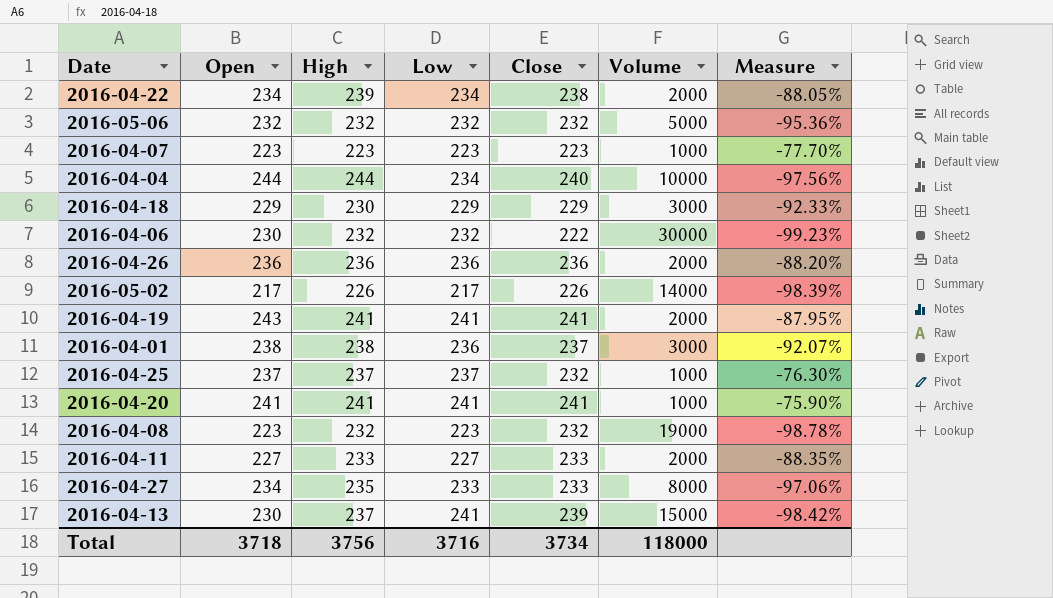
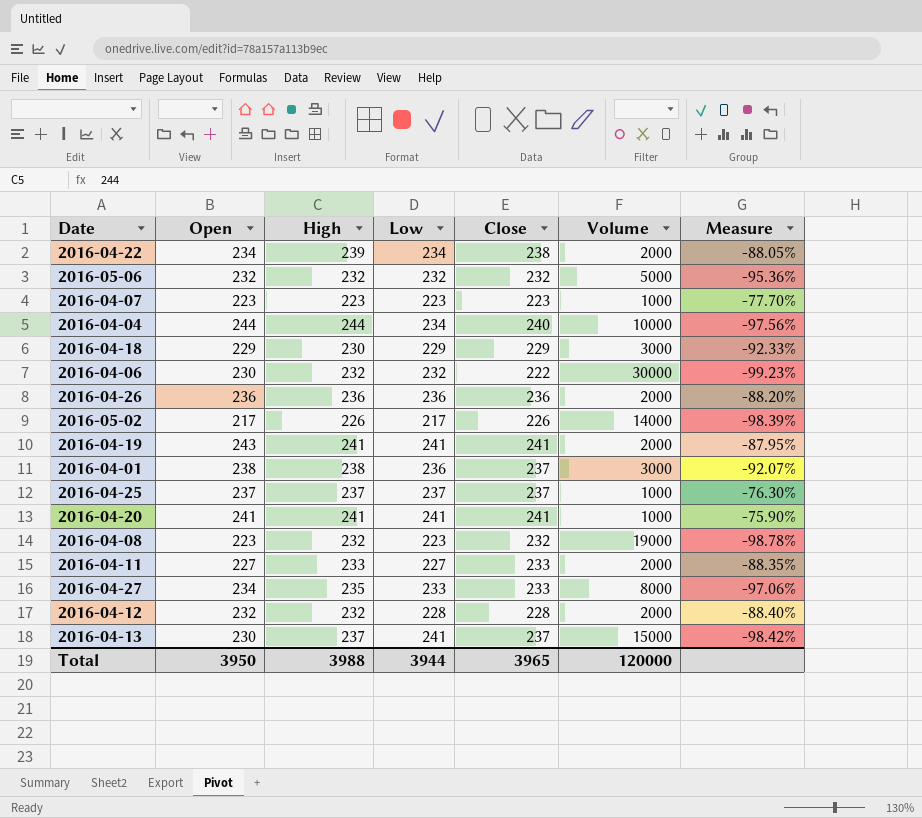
2016-04-25 | Close: 232 -> 237
row 2016-04-12: none -> 232 | 232 | 228 | 228 | 2000 | -88.40%
2016-04-13 | Close: 239 -> 237
Total | Open: 3718 -> 3950
Total | High: 3756 -> 3988
Total | Low: 3716 -> 3944
Total | Close: 3734 -> 3965
Total | Volume: 118000 -> 120000

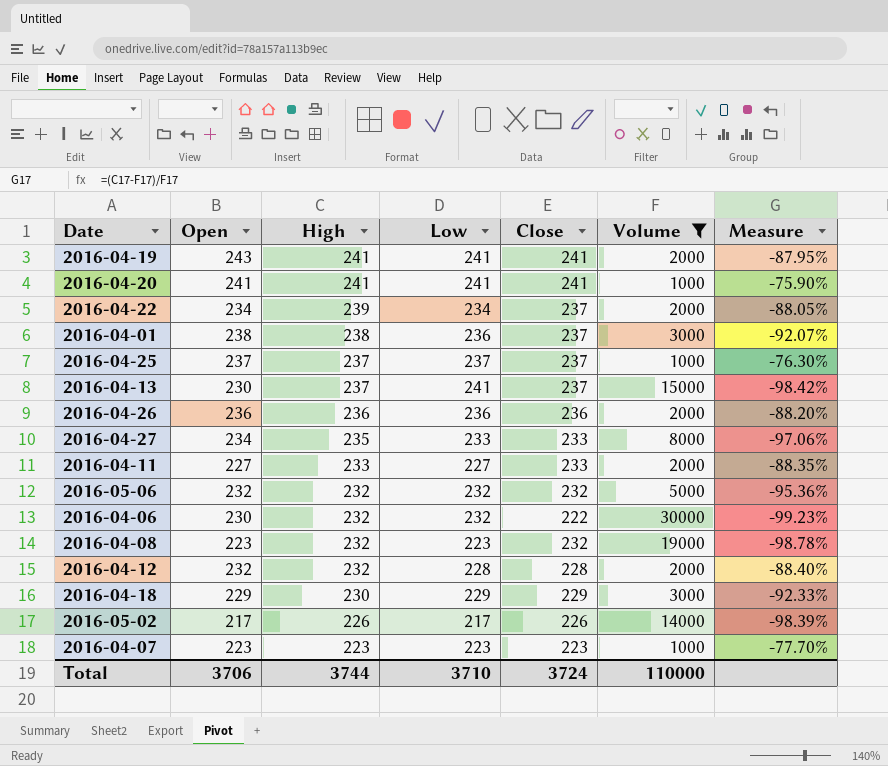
filter: none -> Volume != 10000
row order: none -> High descending
2016-04-22 | Close: 238 -> 237
Total | Open: 3950 -> 3706
Total | High: 3988 -> 3744
Total | Low: 3944 -> 3710
Total | Close: 3965 -> 3724
Total | Volume: 120000 -> 110000

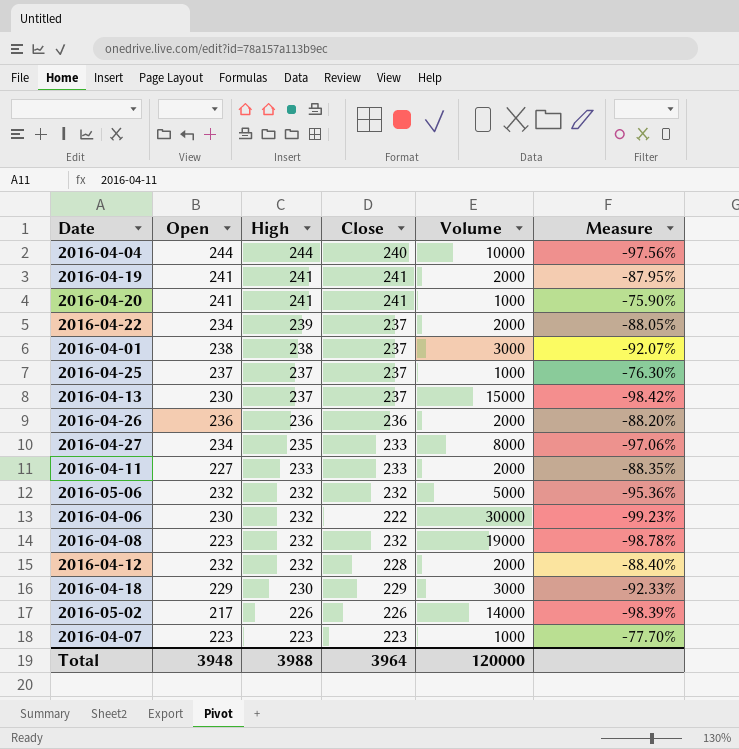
filter: Volume != 10000 -> none
column Low | position: 4 -> none
2016-04-19 | Open: 243 -> 241
Total | Open: 3706 -> 3948
Total | High: 3744 -> 3988
Total | Close: 3724 -> 3964
Total | Volume: 110000 -> 120000

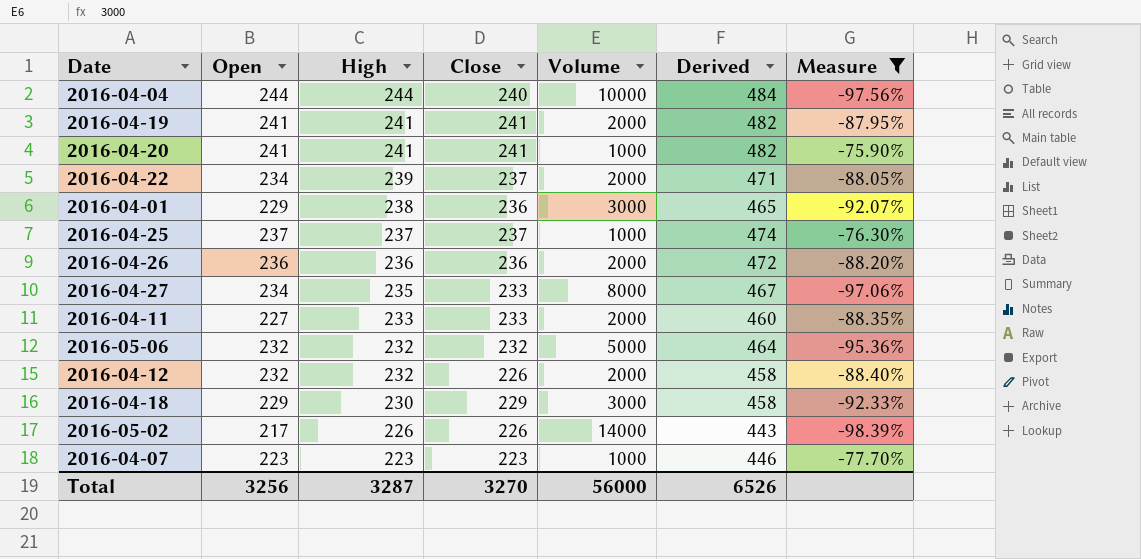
filter: none -> Measure >= -98.39%
column Derived | formula: none -> [Open] + [Close]
2016-04-01 | Open: 238 -> 229
2016-04-01 | Close: 237 -> 236
2016-04-12 | Close: 228 -> 226
Total | Open: 3948 -> 3256
Total | High: 3988 -> 3287
Total | Close: 3964 -> 3270
Total | Volume: 120000 -> 56000

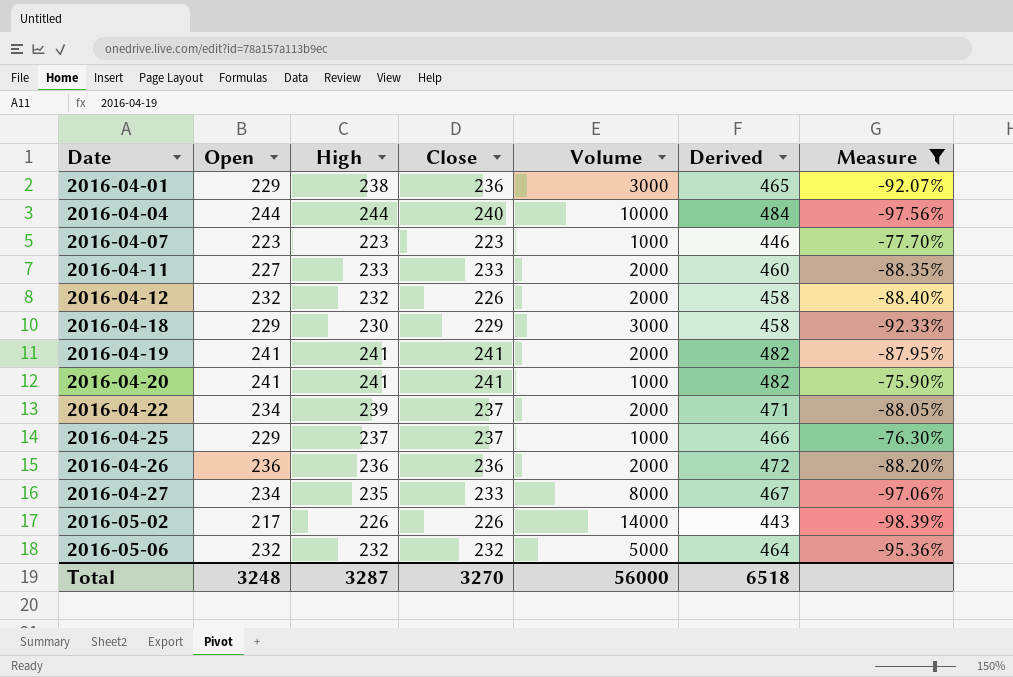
row order: High descending -> Date ascending
2016-04-25 | Open: 237 -> 229
2016-04-25 | Derived: 474 -> 466
Total | Open: 3256 -> 3248
Total | Derived: 6526 -> 6518

